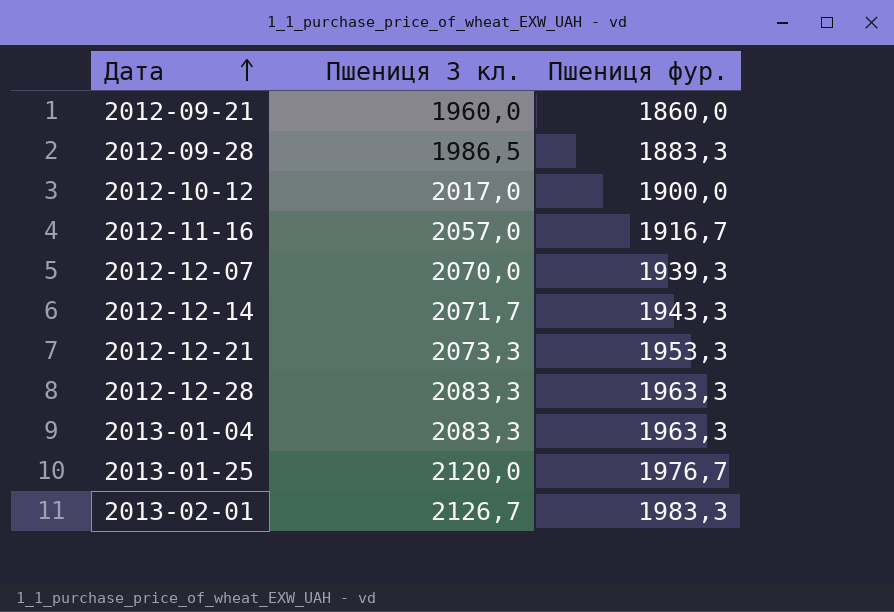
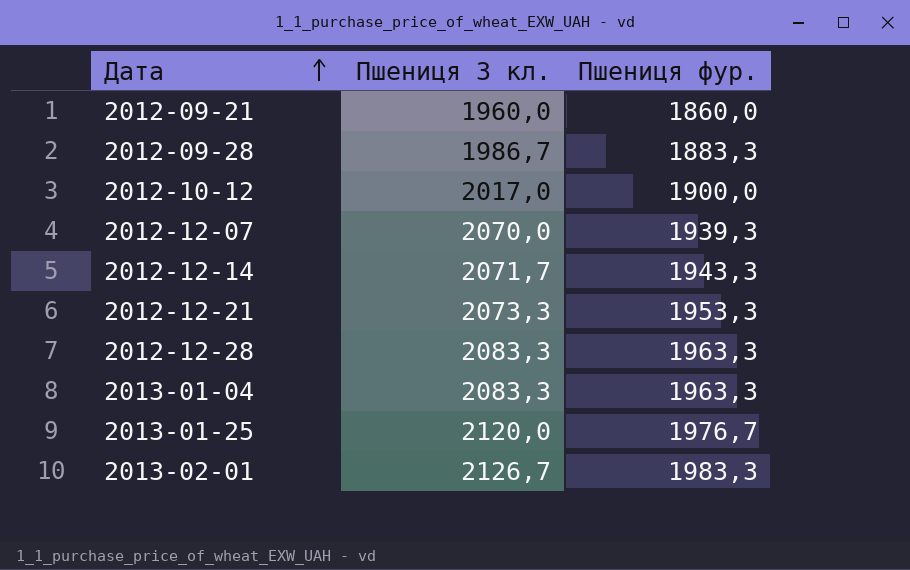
row 2012-11-16: 2057,0 | 1916,7 -> none
2012-09-28 | Пшениця 3 кл.: 1986,5 -> 1986,7

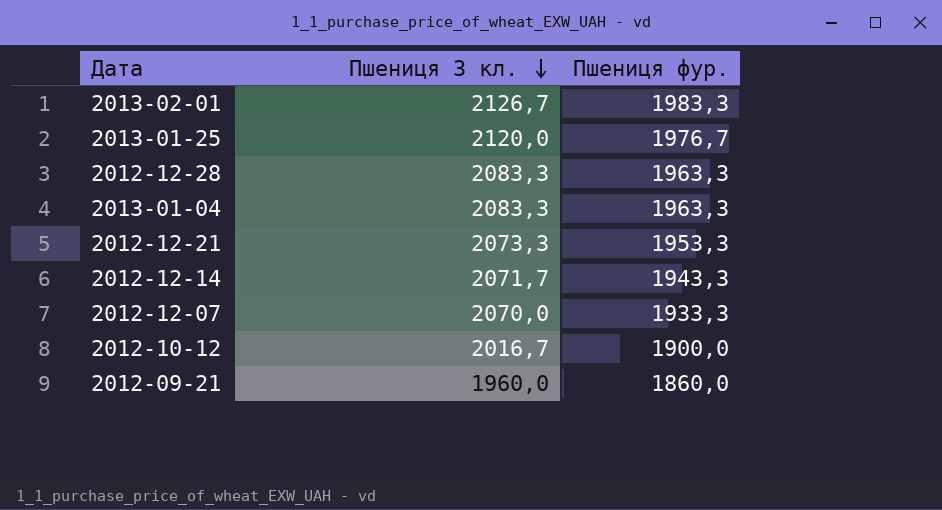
row order: Дата ascending -> Пшениця 3 кл. descending
row 2012-09-28: 1986,7 | 1883,3 -> none
2012-12-07 | Пшениця фур.: 1939,3 -> 1933,3
2012-10-12 | Пшениця 3 кл.: 2017,0 -> 2016,7

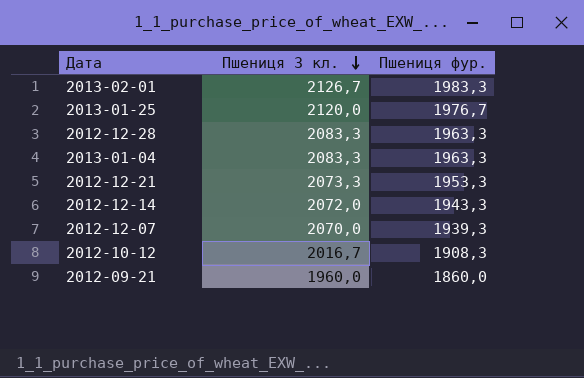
2012-12-14 | Пшениця 3 кл.: 2071,7 -> 2072,0
2012-12-07 | Пшениця фур.: 1933,3 -> 1939,3
2012-10-12 | Пшениця фур.: 1900,0 -> 1908,3

